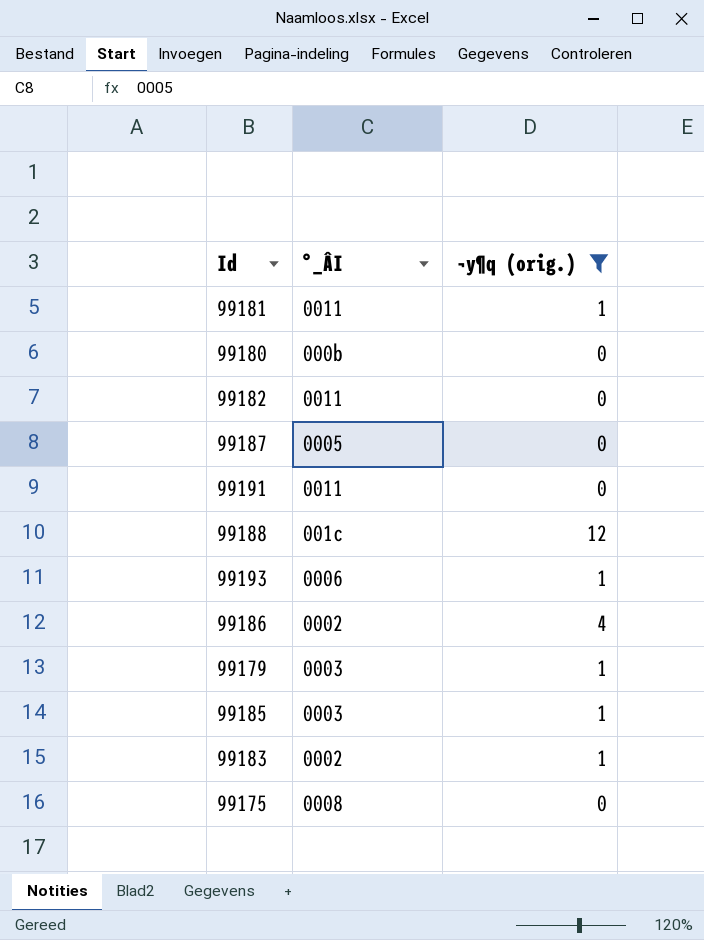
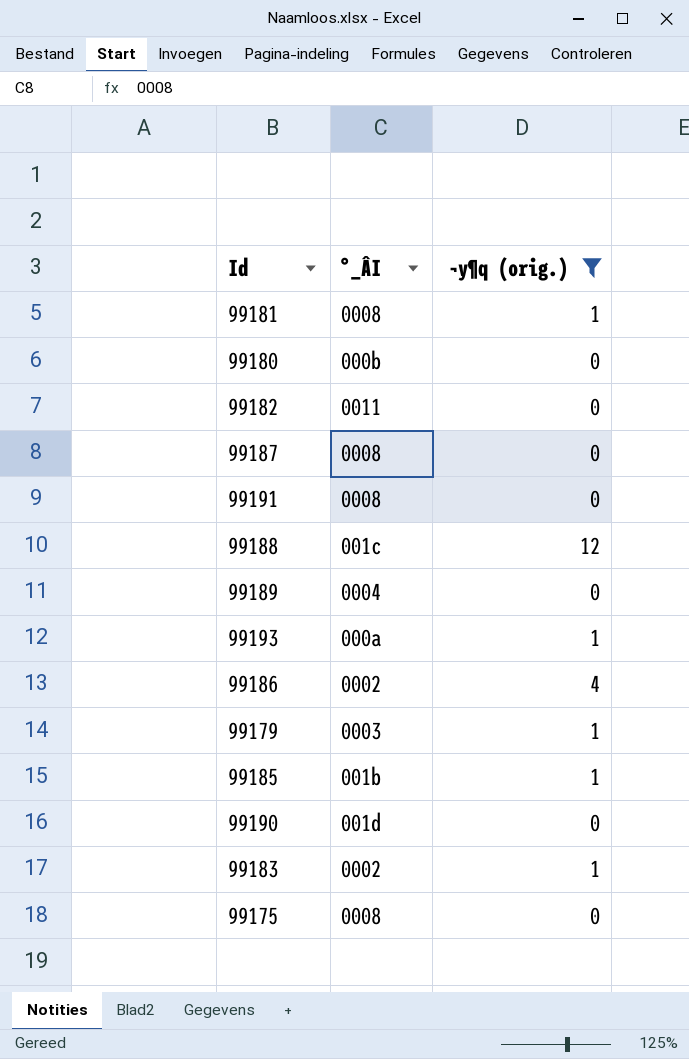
99181 | °_ÂI: 0011 -> 0008
99187 | °_ÂI: 0005 -> 0008
99191 | °_ÂI: 0011 -> 0008
row 99189: none -> 0004 | 0
99193 | °_ÂI: 0006 -> 000a
99185 | °_ÂI: 0003 -> 001b
row 99190: none -> 001d | 0

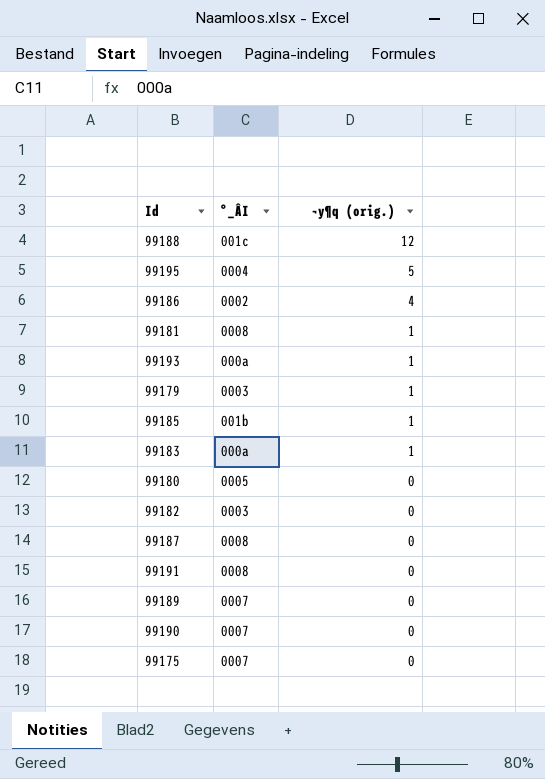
filter: ¬y¶q (orig.) != 5 -> none
row order: none -> ¬y¶q (orig.) descending
99183 | °_ÂI: 0002 -> 000a
99180 | °_ÂI: 000b -> 0005
99182 | °_ÂI: 0011 -> 0003
99189 | °_ÂI: 0004 -> 0007
99190 | °_ÂI: 001d -> 0007
99175 | °_ÂI: 0008 -> 0007

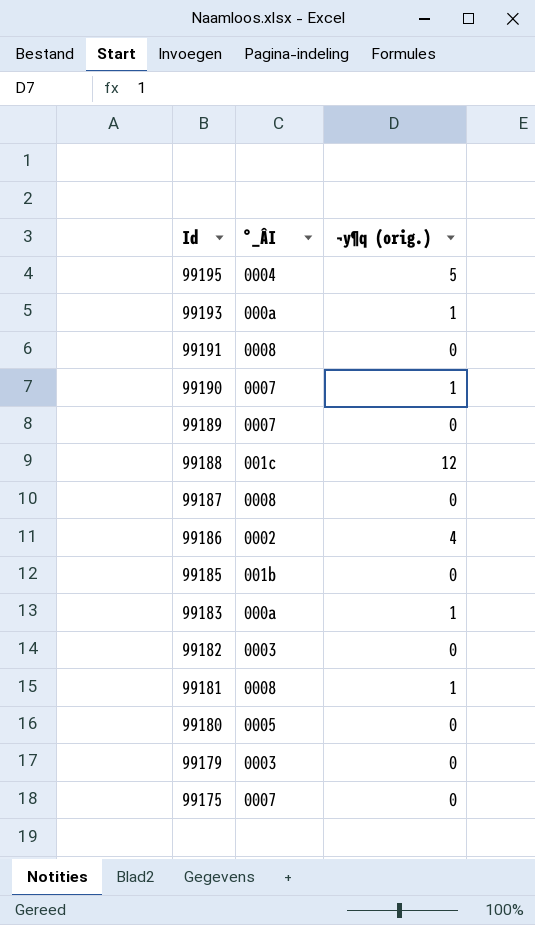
row order: ¬y¶q (orig.) descending -> Id descending
99190 | ¬y¶q (orig.): 0 -> 1
99185 | ¬y¶q (orig.): 1 -> 0
99179 | ¬y¶q (orig.): 1 -> 0

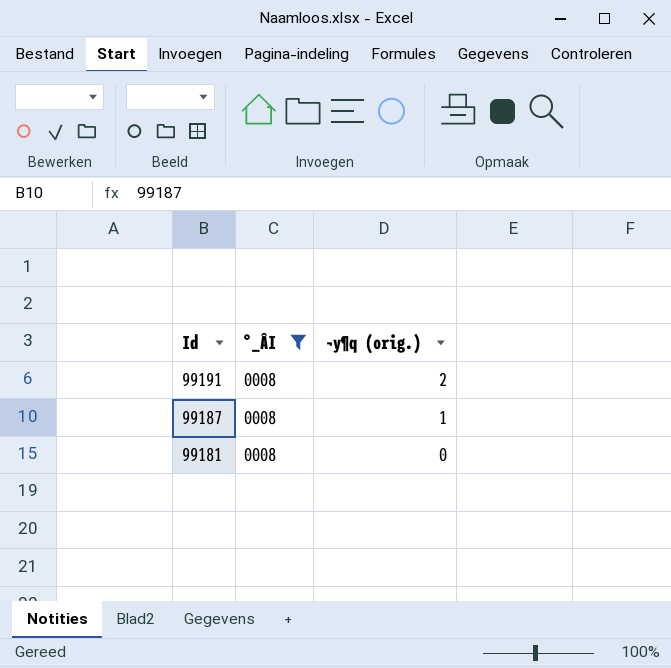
filter: none -> °_ÂI = 0008
99191 | ¬y¶q (orig.): 0 -> 2
99187 | ¬y¶q (orig.): 0 -> 1
99181 | ¬y¶q (orig.): 1 -> 0

